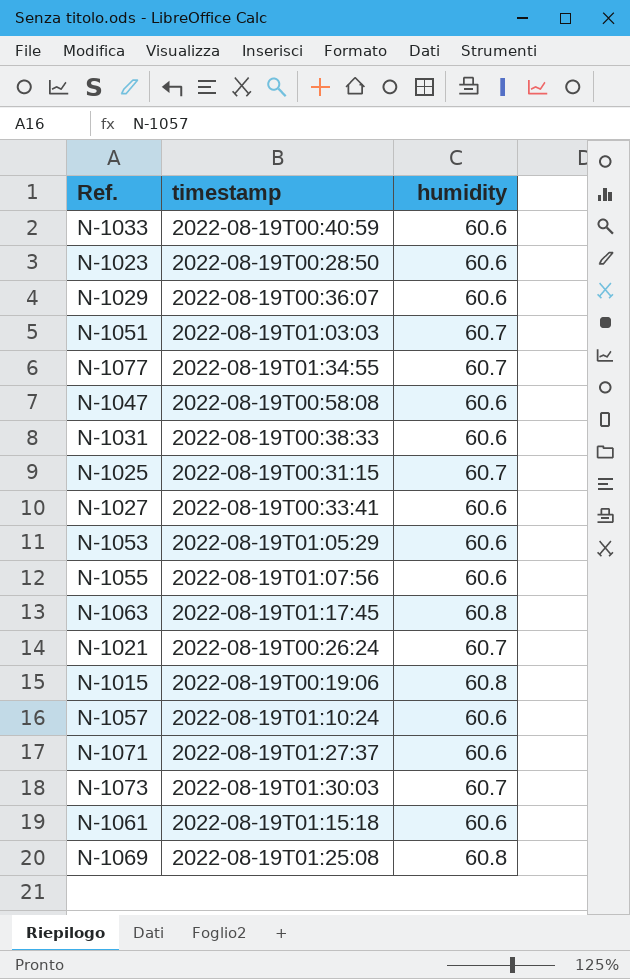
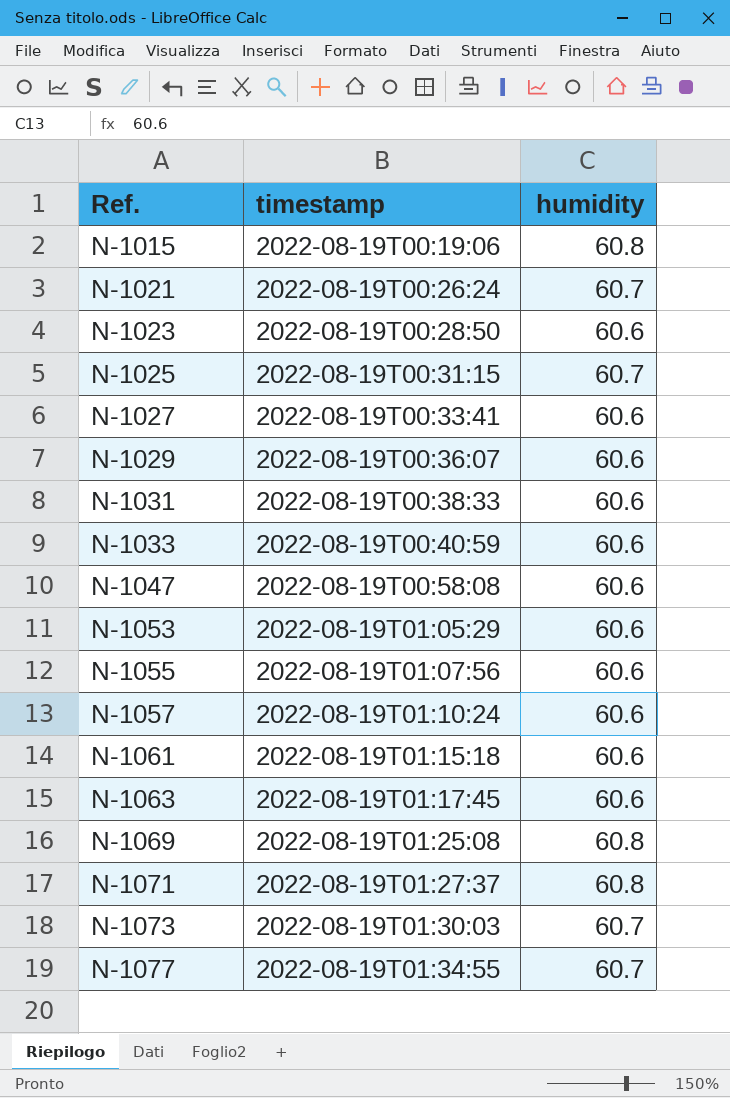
row order: none -> Ref. ascending
row N-1051: 2022-08-19T01:03:03 | 60.7 -> none
N-1063 | humidity: 60.8 -> 60.6
N-1071 | humidity: 60.6 -> 60.8

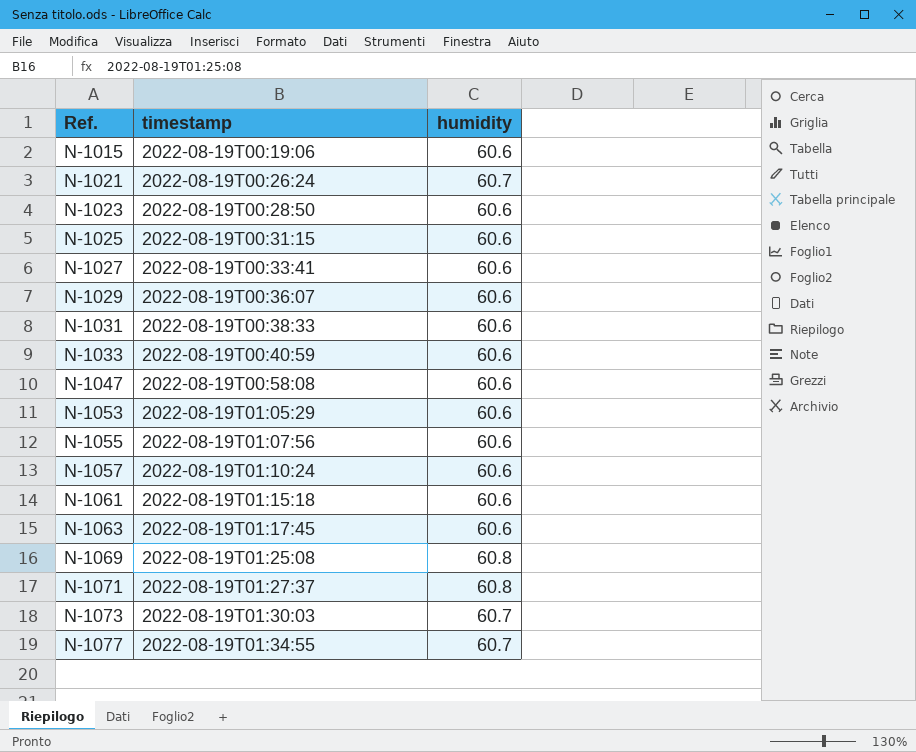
N-1015 | humidity: 60.8 -> 60.6
N-1025 | humidity: 60.7 -> 60.6

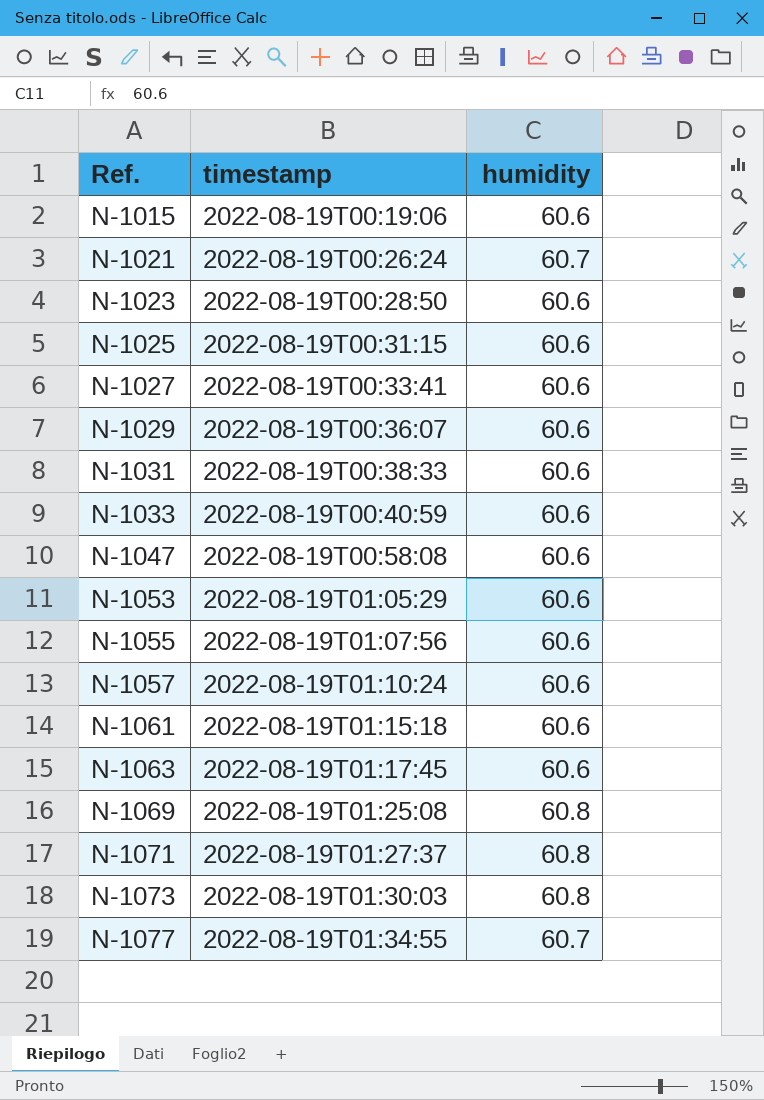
N-1073 | humidity: 60.7 -> 60.8

